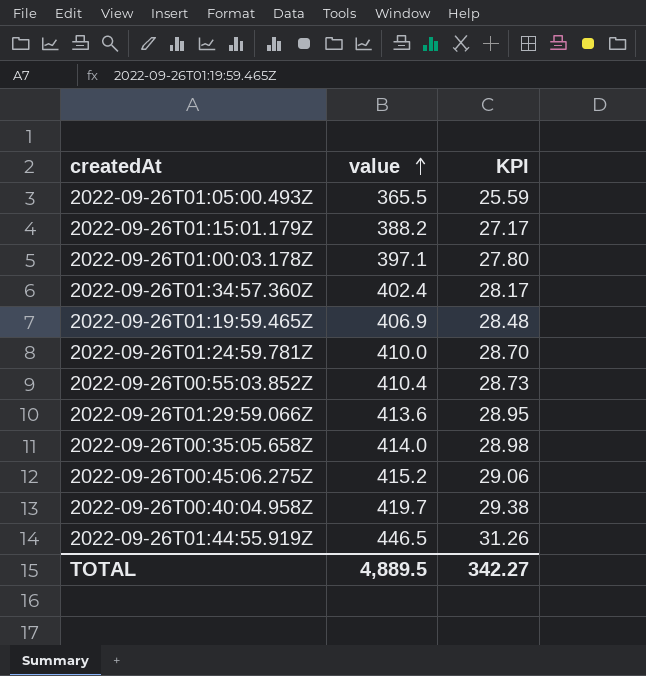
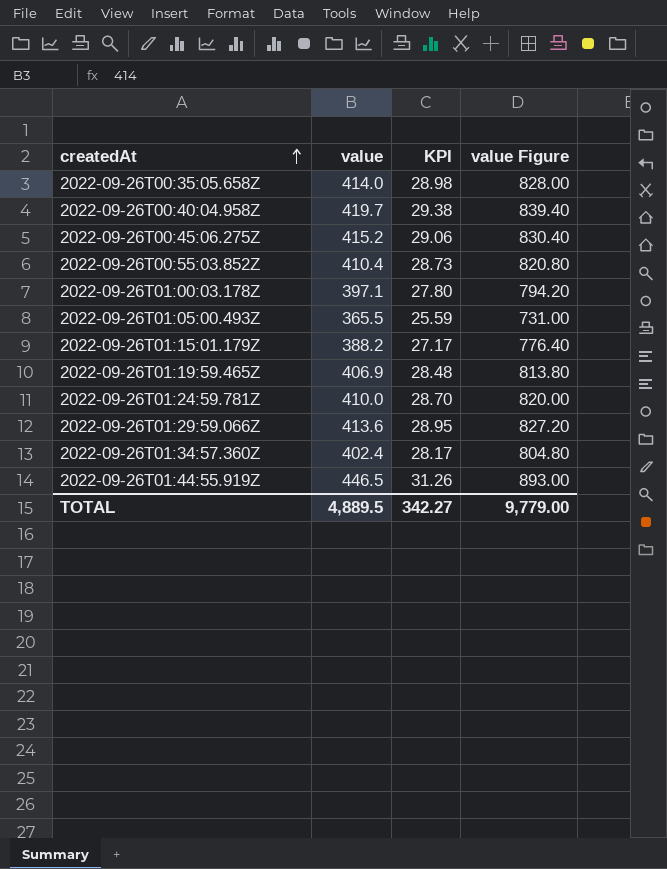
row order: value ascending -> createdAt ascending
column value Figure | formula: none -> [value] * 2

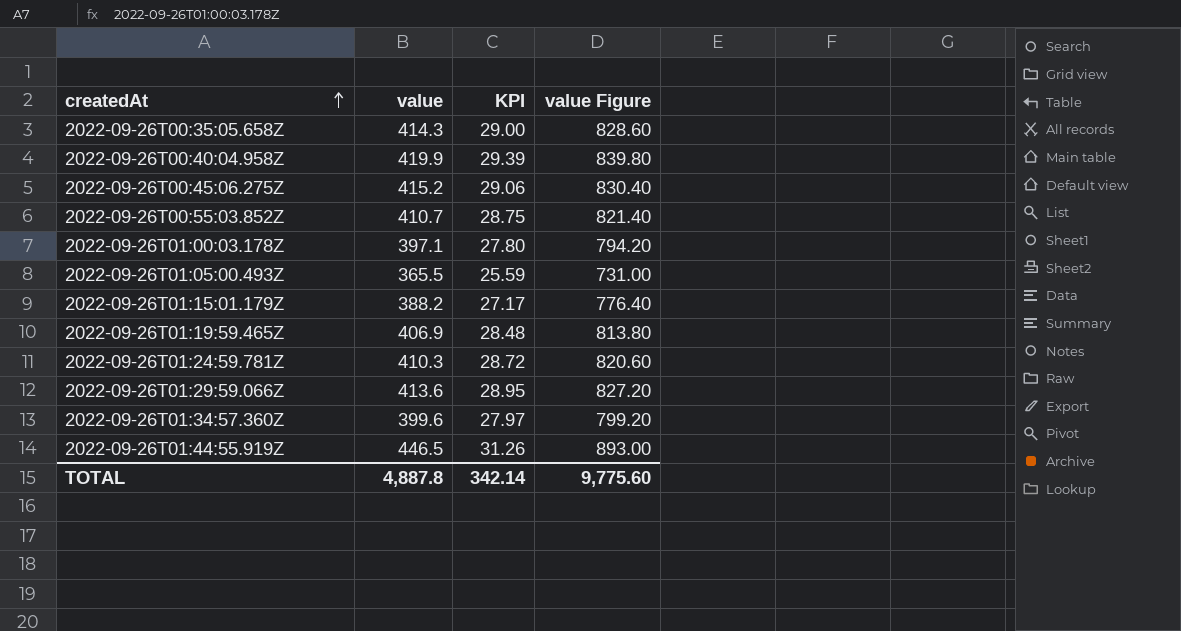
2022-09-26T00:35:05.658Z | value: 414.0 -> 414.3
2022-09-26T00:35:05.658Z | KPI: 28.98 -> 29.00
2022-09-26T00:35:05.658Z | value Figure: 828.00 -> 828.60
2022-09-26T00:40:04.958Z | value: 419.7 -> 419.9
2022-09-26T00:40:04.958Z | KPI: 29.38 -> 29.39
2022-09-26T00:40:04.958Z | value Figure: 839.40 -> 839.80
2022-09-26T00:55:03.852Z | value: 410.4 -> 410.7
2022-09-26T00:55:03.852Z | KPI: 28.73 -> 28.75
2022-09-26T00:55:03.852Z | value Figure: 820.80 -> 821.40
2022-09-26T01:24:59.781Z | value: 410.0 -> 410.3
2022-09-26T01:24:59.781Z | KPI: 28.70 -> 28.72
2022-09-26T01:24:59.781Z | value Figure: 820.00 -> 820.60
2022-09-26T01:34:57.360Z | value: 402.4 -> 399.6
2022-09-26T01:34:57.360Z | KPI: 28.17 -> 27.97
2022-09-26T01:34:57.360Z | value Figure: 804.80 -> 799.20
TOTAL | value: 4,889.5 -> 4,887.8
TOTAL | KPI: 342.27 -> 342.14
TOTAL | value Figure: 9,779.00 -> 9,775.60

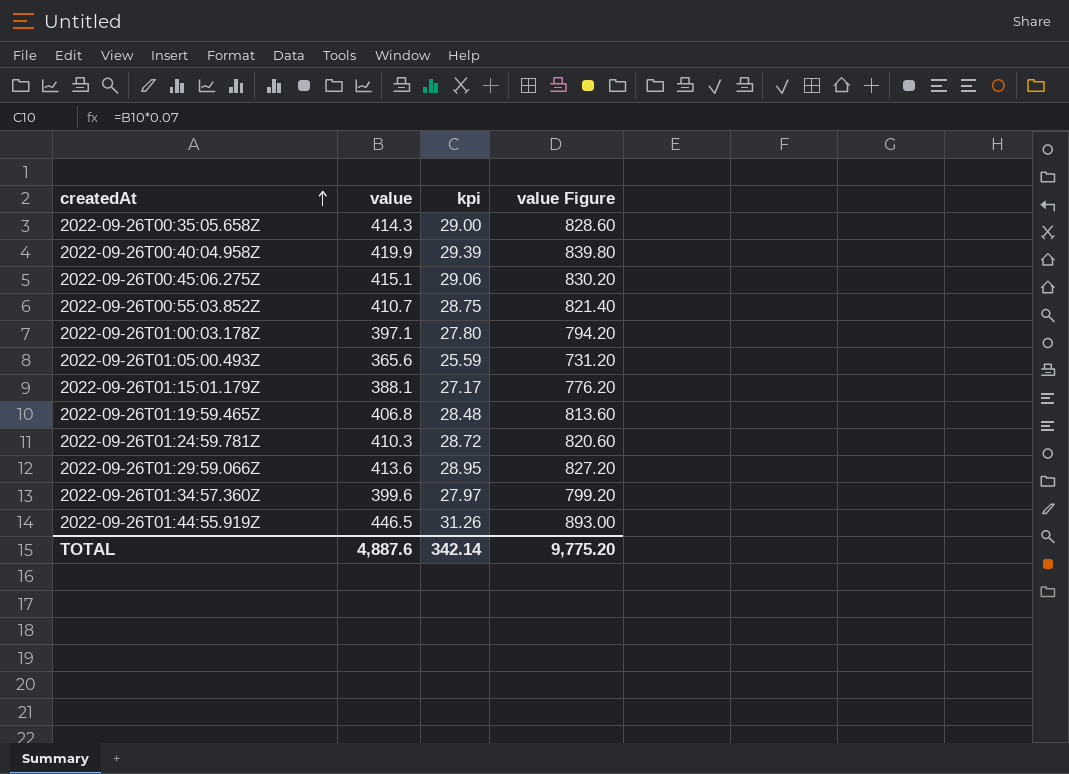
column name: KPI -> kpi
2022-09-26T00:45:06.275Z | value: 415.2 -> 415.1
2022-09-26T00:45:06.275Z | value Figure: 830.40 -> 830.20
2022-09-26T01:05:00.493Z | value: 365.5 -> 365.6
2022-09-26T01:05:00.493Z | value Figure: 731.00 -> 731.20
2022-09-26T01:15:01.179Z | value: 388.2 -> 388.1
2022-09-26T01:15:01.179Z | value Figure: 776.40 -> 776.20
2022-09-26T01:19:59.465Z | value: 406.9 -> 406.8
2022-09-26T01:19:59.465Z | value Figure: 813.80 -> 813.60
TOTAL | value: 4,887.8 -> 4,887.6
TOTAL | value Figure: 9,775.60 -> 9,775.20

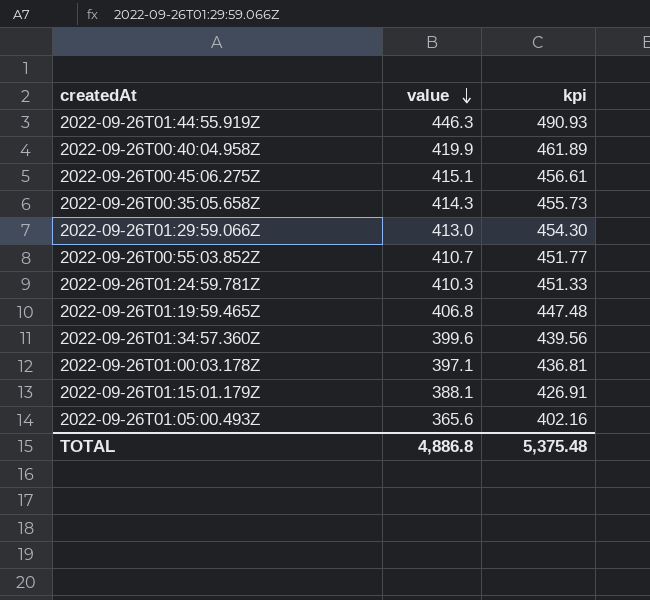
row order: createdAt ascending -> value descending
column value Figure | formula: [value] * 2 -> none
column kpi | formula: [value] * 0.07 -> [value] * 1.1
2022-09-26T01:44:55.919Z | value: 446.5 -> 446.3
2022-09-26T01:29:59.066Z | value: 413.6 -> 413.0
TOTAL | value: 4,887.6 -> 4,886.8
TOTAL | kpi: 342.14 -> 5,375.48

